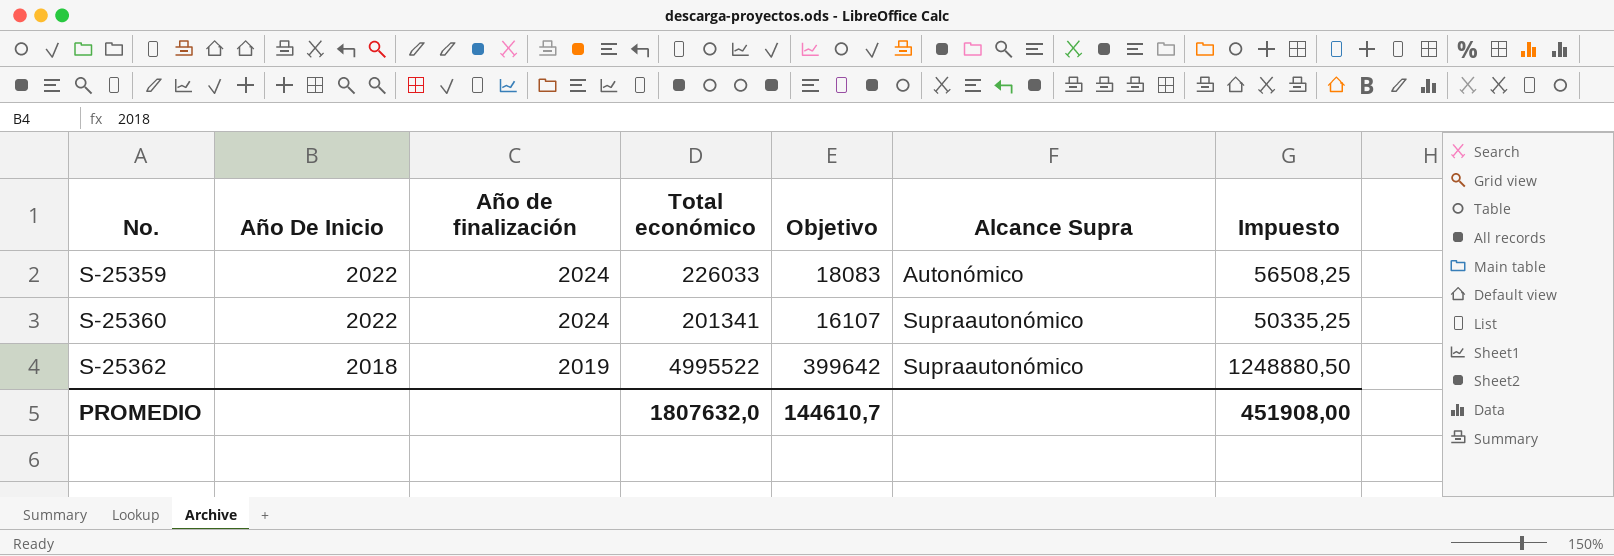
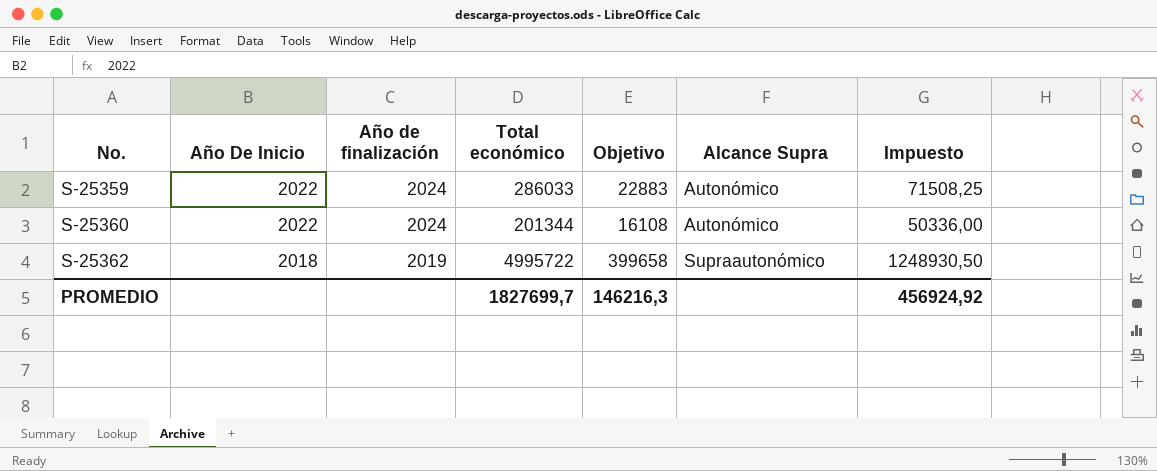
S-25359 | Total económico: 226033 -> 286033
S-25359 | Objetivo: 18083 -> 22883
S-25359 | Impuesto: 56508,25 -> 71508,25
S-25360 | Total económico: 201341 -> 201344
S-25360 | Objetivo: 16107 -> 16108
S-25360 | Alcance Supra: Supraautonómico -> Autonómico
S-25360 | Impuesto: 50335,25 -> 50336,00
S-25362 | Total económico: 4995522 -> 4995722
S-25362 | Objetivo: 399642 -> 399658
S-25362 | Impuesto: 1248880,50 -> 1248930,50
PROMEDIO | Total económico: 1807632,0 -> 1827699,7
PROMEDIO | Objetivo: 144610,7 -> 146216,3
PROMEDIO | Impuesto: 451908,00 -> 456924,92

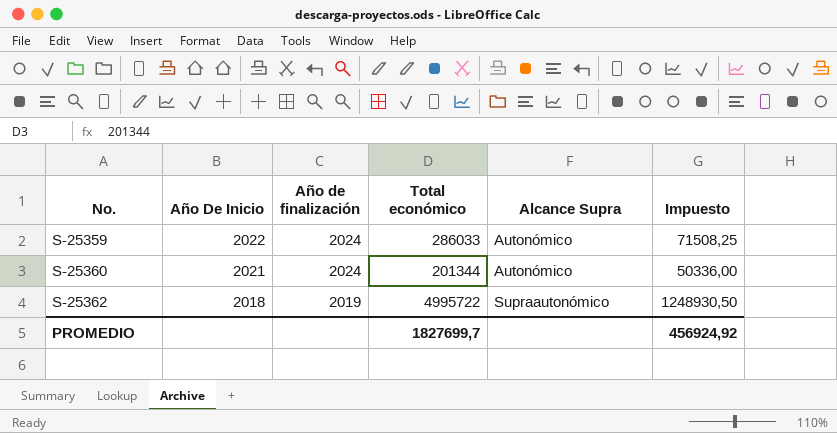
column Objetivo | formula: [Total económico] * 0,08 -> none
S-25360 | Año De Inicio: 2022 -> 2021

